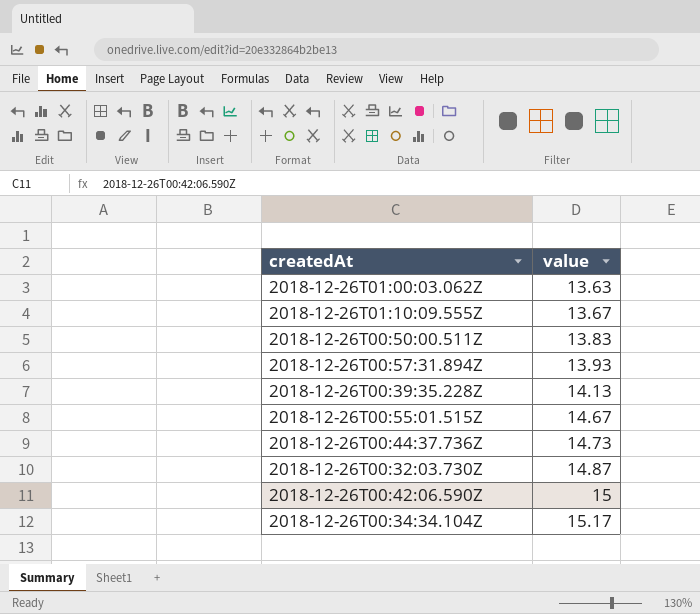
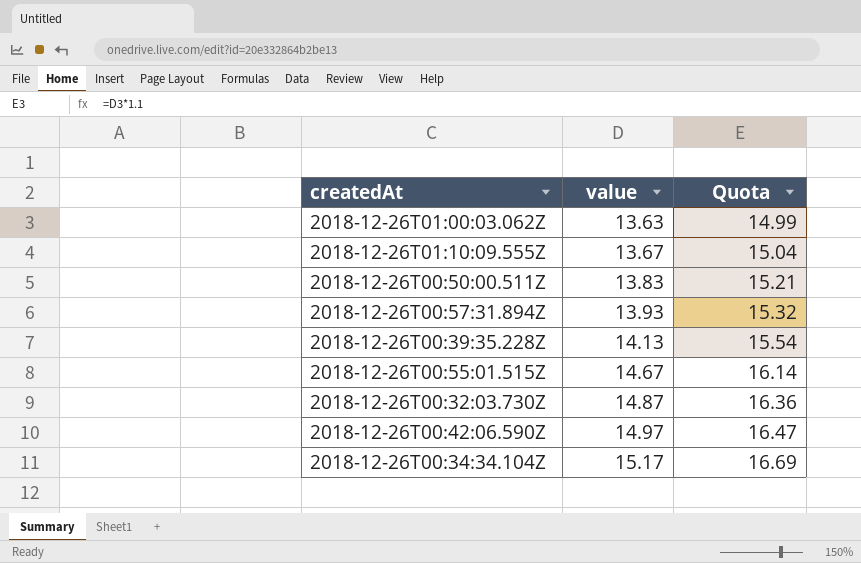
column Quota | formula: none -> [value] * 1.1
row 2018-12-26T00:44:37.736Z: 14.73 -> none
2018-12-26T00:42:06.590Z | value: 15 -> 14.97

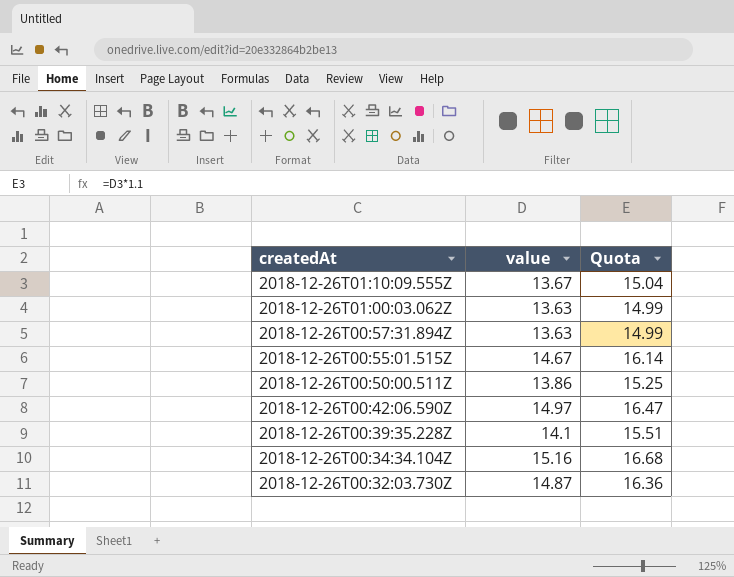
row order: value ascending -> createdAt descending
2018-12-26T00:57:31.894Z | value: 13.93 -> 13.63
2018-12-26T00:57:31.894Z | Quota: 15.32 -> 14.99
2018-12-26T00:50:00.511Z | value: 13.83 -> 13.86
2018-12-26T00:50:00.511Z | Quota: 15.21 -> 15.25
2018-12-26T00:39:35.228Z | value: 14.13 -> 14.1
2018-12-26T00:39:35.228Z | Quota: 15.54 -> 15.51
2018-12-26T00:34:34.104Z | value: 15.17 -> 15.16
2018-12-26T00:34:34.104Z | Quota: 16.69 -> 16.68

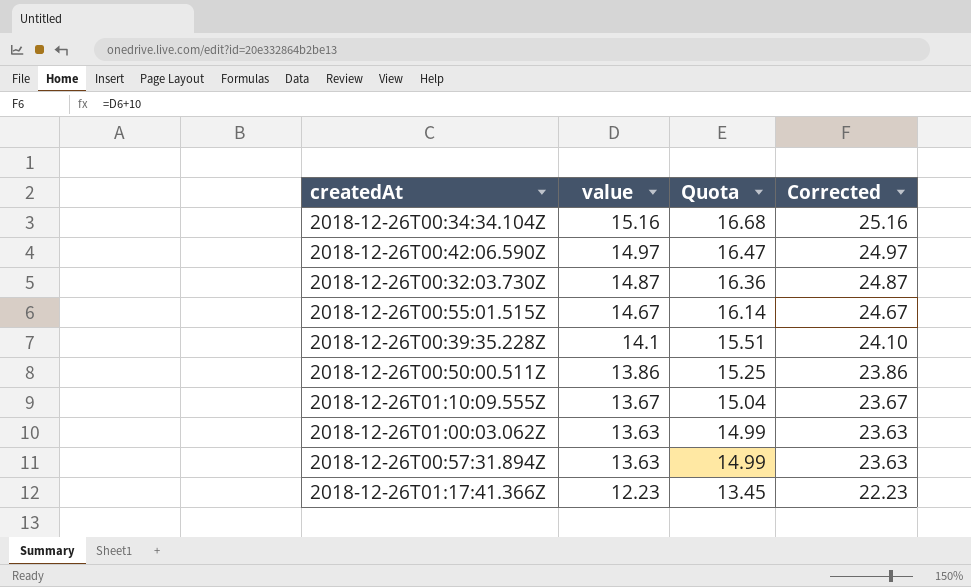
row order: createdAt descending -> value descending
column Corrected | formula: none -> [value] + 10
row 2018-12-26T01:17:41.366Z: none -> 12.23 | 13.45 | 22.23

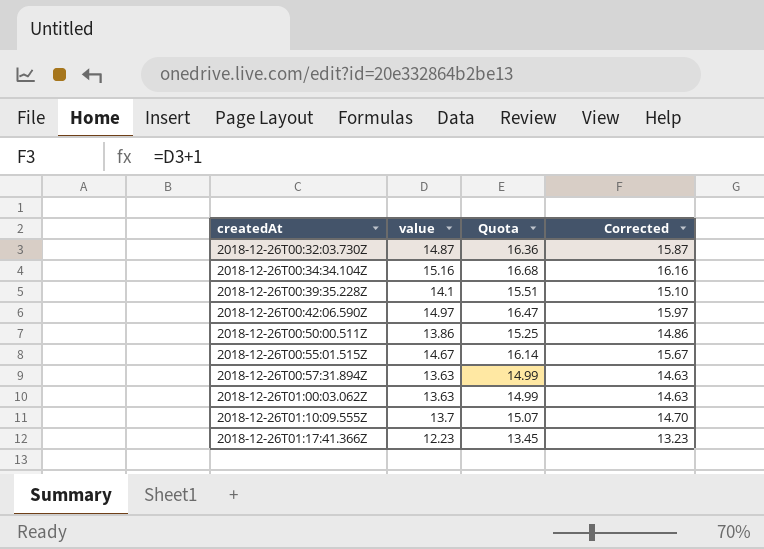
row order: value descending -> createdAt ascending
column Corrected | formula: [value] + 10 -> [value] + 1
2018-12-26T01:10:09.555Z | value: 13.67 -> 13.7
2018-12-26T01:10:09.555Z | Quota: 15.04 -> 15.07

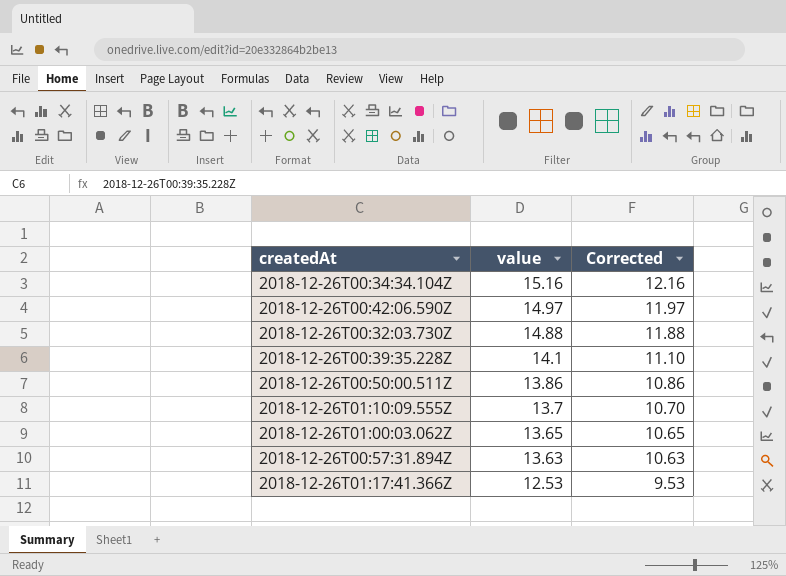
row order: createdAt ascending -> value descending
column Quota | formula: [value] * 1.1 -> none
column Corrected | formula: [value] + 1 -> [value] - 3
row 2018-12-26T00:55:01.515Z: 14.67 | 16.14 | 15.67 -> none
2018-12-26T00:32:03.730Z | value: 14.87 -> 14.88
2018-12-26T01:00:03.062Z | value: 13.63 -> 13.65
2018-12-26T01:17:41.366Z | value: 12.23 -> 12.53

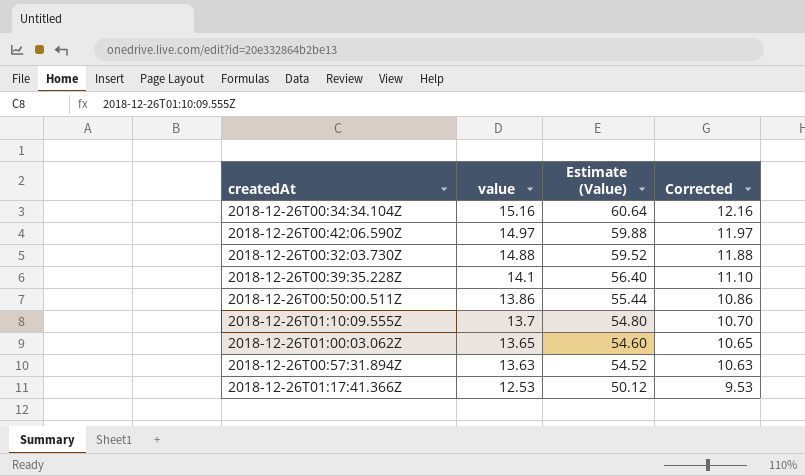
column Estimate (Value) | formula: none -> [value] * 4

